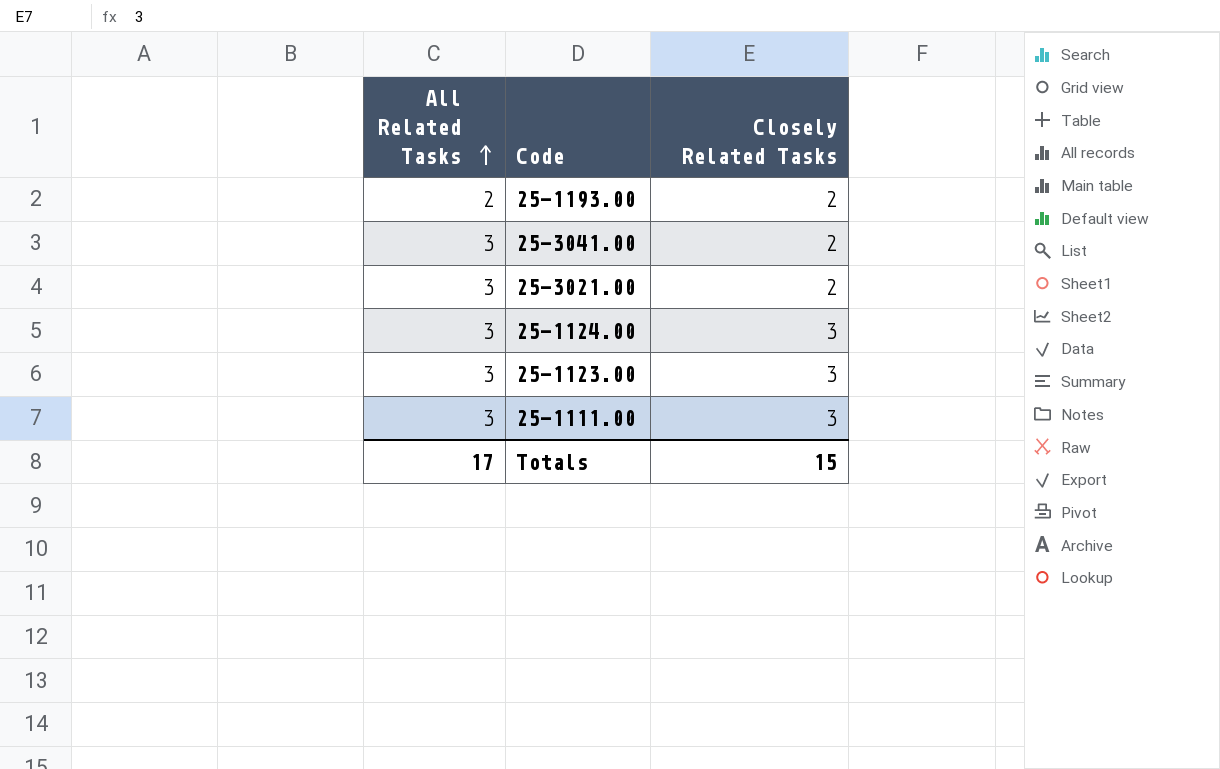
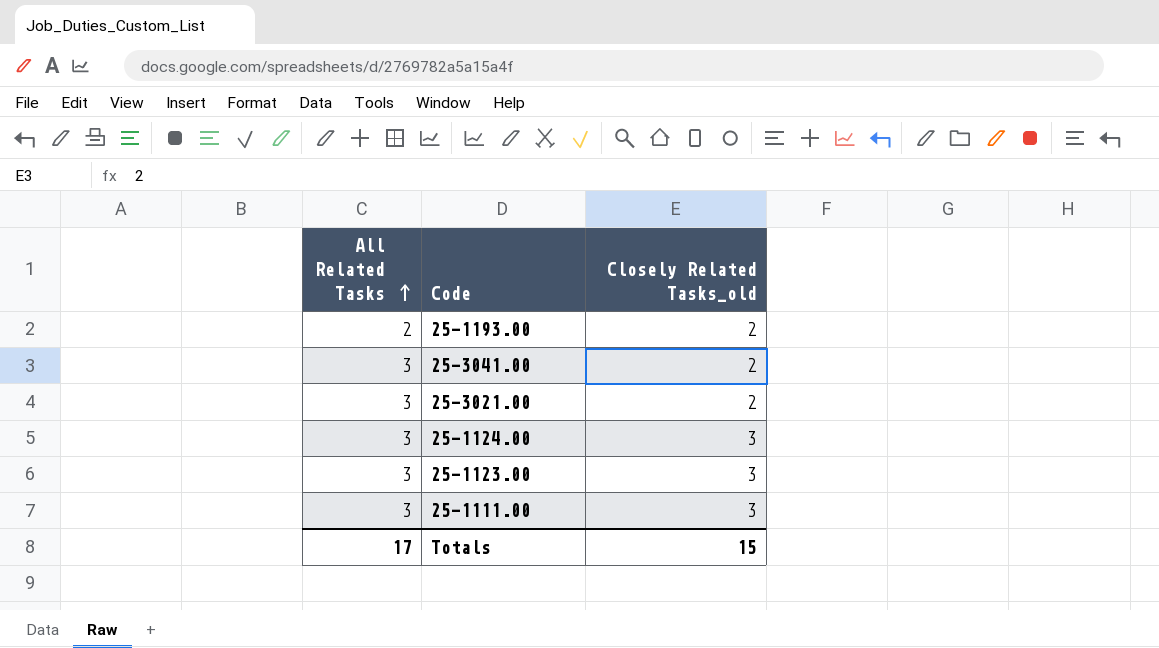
column name: Closely Related Tasks -> Closely Related Tasks_old

